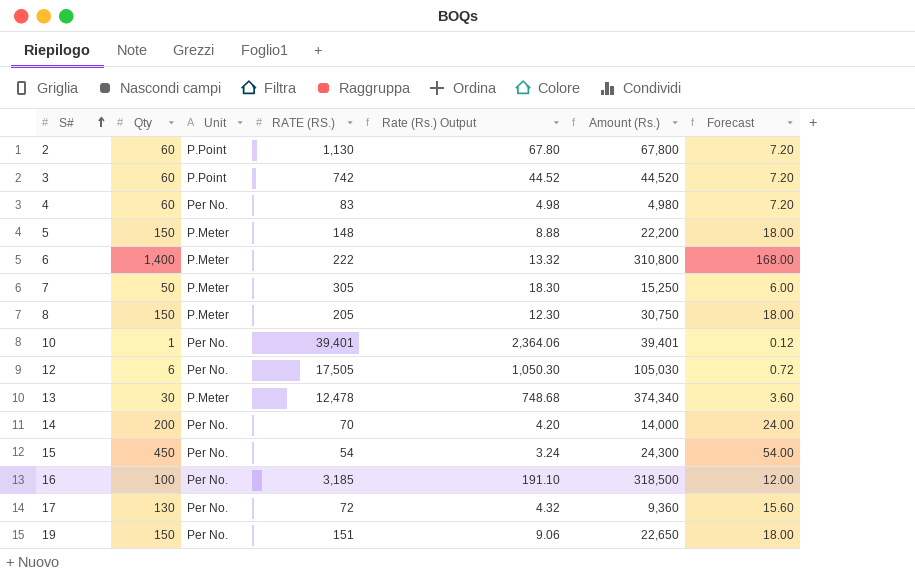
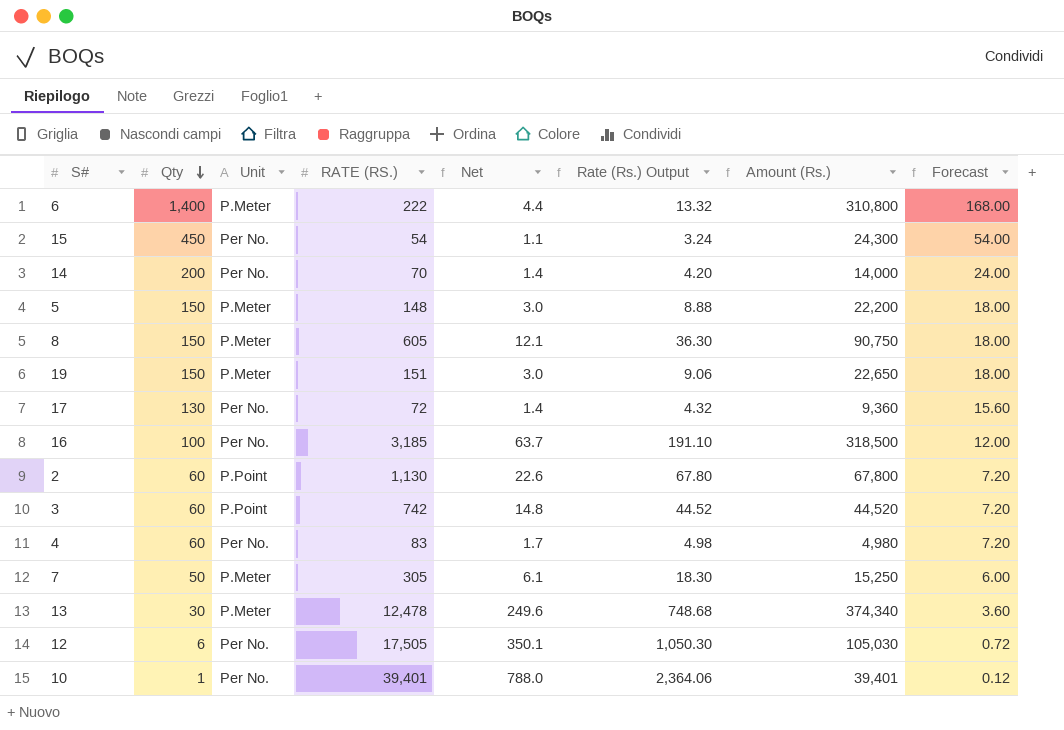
row order: S# ascending -> Qty descending
column Net | formula: none -> [RATE (RS.)] * 0.02
8 | RATE (RS.): 205 -> 605
8 | Rate (Rs.) Output: 12.30 -> 36.30
8 | Amount (Rs.): 30,750 -> 90,750
19 | Unit: Per No. -> P.Meter

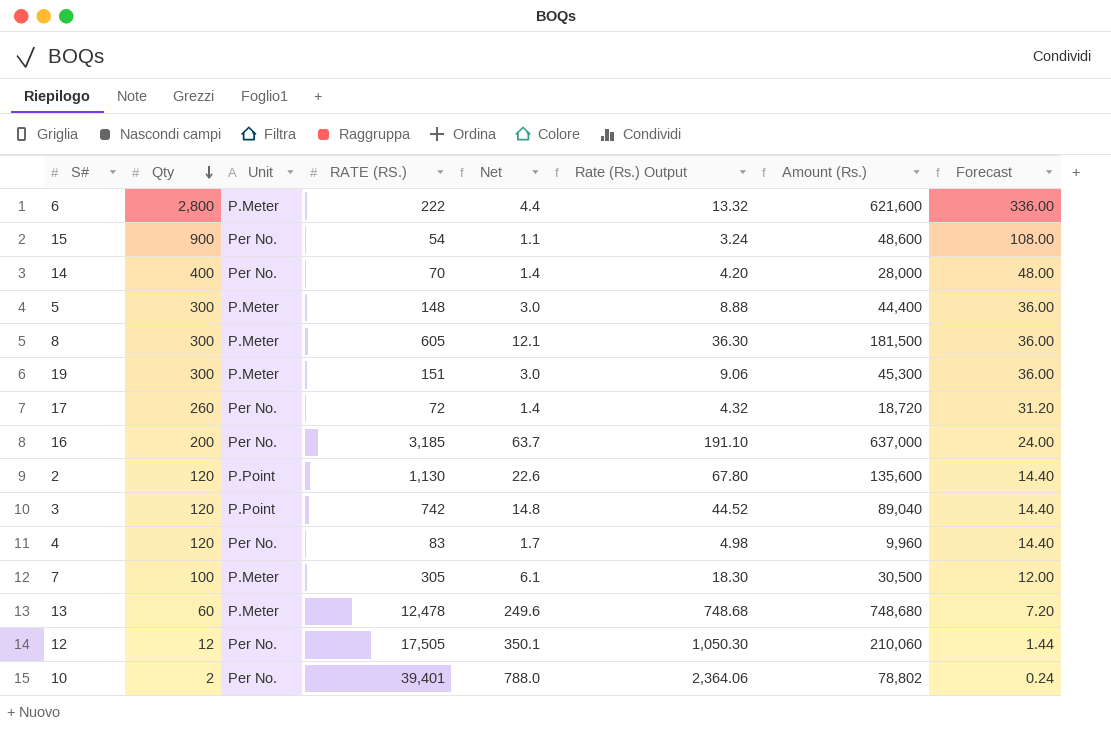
6 | Qty: 1,400 -> 2,800
6 | Amount (Rs.): 310,800 -> 621,600
6 | Forecast: 168.00 -> 336.00
15 | Qty: 450 -> 900
15 | Amount (Rs.): 24,300 -> 48,600
15 | Forecast: 54.00 -> 108.00
14 | Qty: 200 -> 400
14 | Amount (Rs.): 14,000 -> 28,000
14 | Forecast: 24.00 -> 48.00
5 | Qty: 150 -> 300
5 | Amount (Rs.): 22,200 -> 44,400
5 | Forecast: 18.00 -> 36.00
8 | Qty: 150 -> 300
8 | Amount (Rs.): 90,750 -> 181,500
8 | Forecast: 18.00 -> 36.00
19 | Qty: 150 -> 300
19 | Amount (Rs.): 22,650 -> 45,300
19 | Forecast: 18.00 -> 36.00
17 | Qty: 130 -> 260
17 | Amount (Rs.): 9,360 -> 18,720
17 | Forecast: 15.60 -> 31.20
16 | Qty: 100 -> 200
16 | Amount (Rs.): 318,500 -> 637,000
16 | Forecast: 12.00 -> 24.00
2 | Qty: 60 -> 120
2 | Amount (Rs.): 67,800 -> 135,600
2 | Forecast: 7.20 -> 14.40
3 | Qty: 60 -> 120
3 | Amount (Rs.): 44,520 -> 89,040
3 | Forecast: 7.20 -> 14.40
4 | Qty: 60 -> 120
4 | Amount (Rs.): 4,980 -> 9,960
4 | Forecast: 7.20 -> 14.40
7 | Qty: 50 -> 100
7 | Amount (Rs.): 15,250 -> 30,500
7 | Forecast: 6.00 -> 12.00
13 | Qty: 30 -> 60
13 | Amount (Rs.): 374,340 -> 748,680
13 | Forecast: 3.60 -> 7.20
12 | Qty: 6 -> 12
12 | Amount (Rs.): 105,030 -> 210,060
12 | Forecast: 0.72 -> 1.44
10 | Qty: 1 -> 2
10 | Amount (Rs.): 39,401 -> 78,802
10 | Forecast: 0.12 -> 0.24

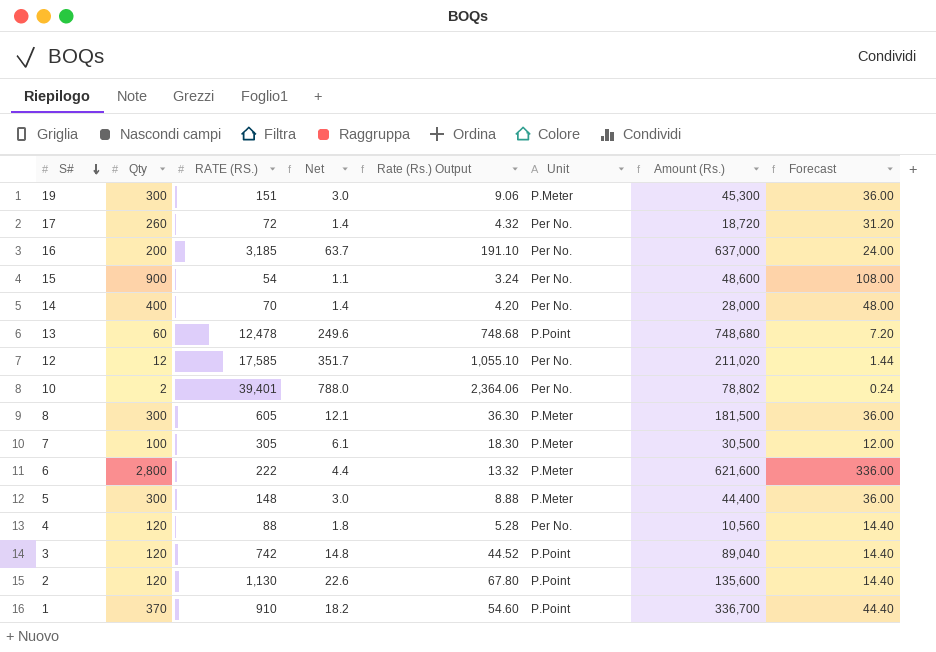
row order: Qty descending -> S# descending
column Unit | position: 3 -> 6
13 | Unit: P.Meter -> P.Point
12 | RATE (RS.): 17,505 -> 17,585
12 | Net: 350.1 -> 351.7
12 | Rate (Rs.) Output: 1,050.30 -> 1,055.10
12 | Amount (Rs.): 210,060 -> 211,020
4 | RATE (RS.): 83 -> 88
4 | Net: 1.7 -> 1.8
4 | Rate (Rs.) Output: 4.98 -> 5.28
4 | Amount (Rs.): 9,960 -> 10,560
row 1: none -> 370 | 910 | 18.2 | 54.60 | P.Point | 336,700 | 44.40

